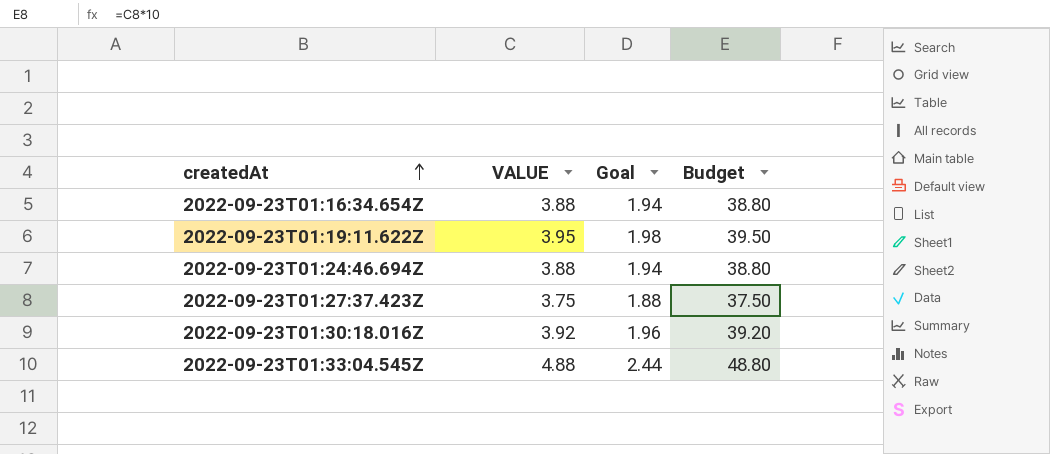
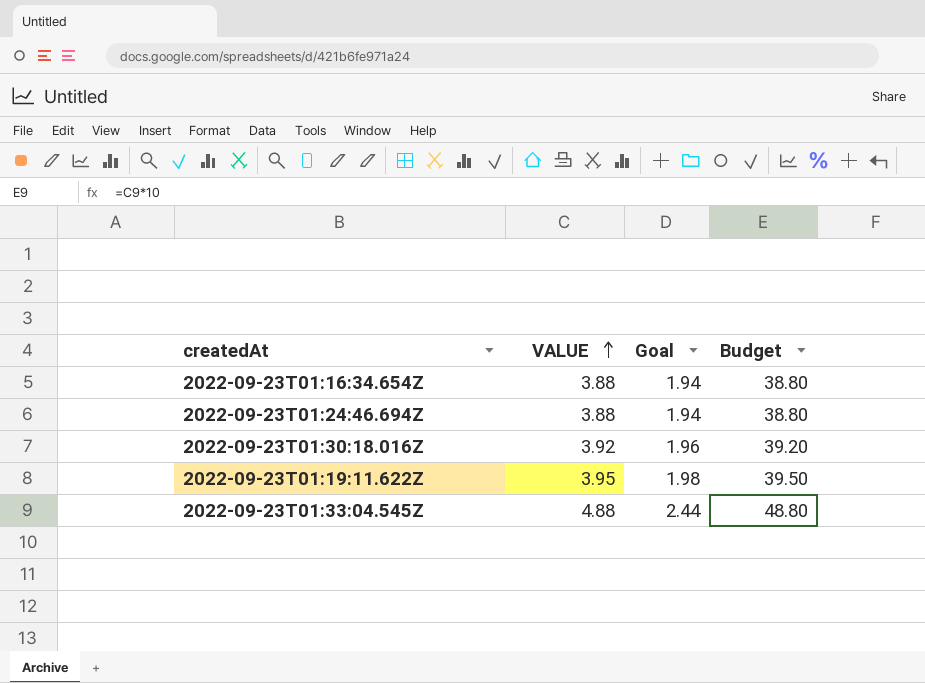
row order: createdAt ascending -> VALUE ascending
row 2022-09-23T01:27:37.423Z: 3.75 | 1.88 | 37.50 -> none

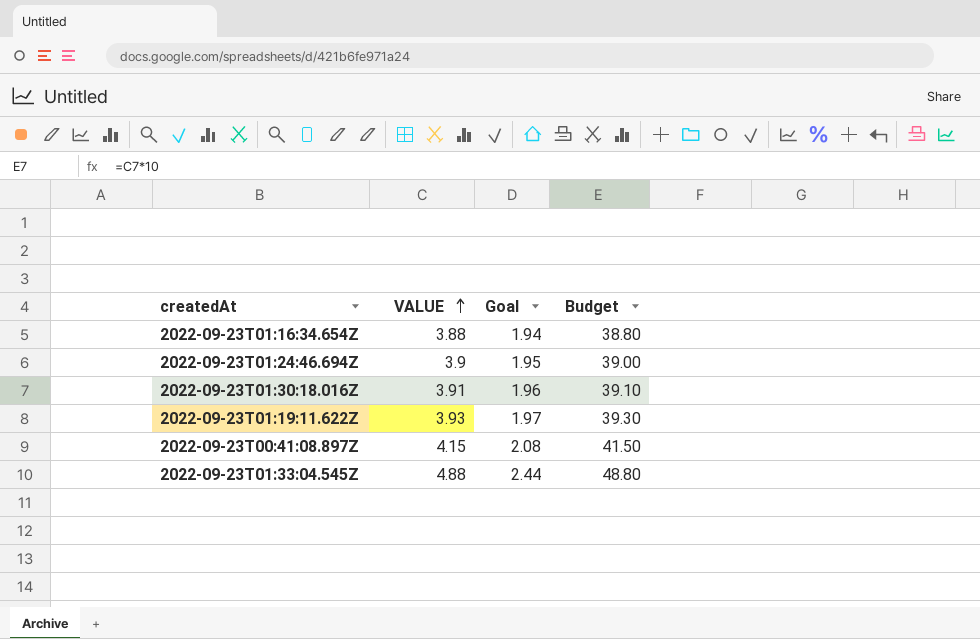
2022-09-23T01:24:46.694Z | VALUE: 3.88 -> 3.9
2022-09-23T01:24:46.694Z | Goal: 1.94 -> 1.95
2022-09-23T01:24:46.694Z | Budget: 38.80 -> 39.00
2022-09-23T01:30:18.016Z | VALUE: 3.92 -> 3.91
2022-09-23T01:30:18.016Z | Budget: 39.20 -> 39.10
2022-09-23T01:19:11.622Z | VALUE: 3.95 -> 3.93
2022-09-23T01:19:11.622Z | Goal: 1.98 -> 1.97
2022-09-23T01:19:11.622Z | Budget: 39.50 -> 39.30
row 2022-09-23T00:41:08.897Z: none -> 4.15 | 2.08 | 41.50

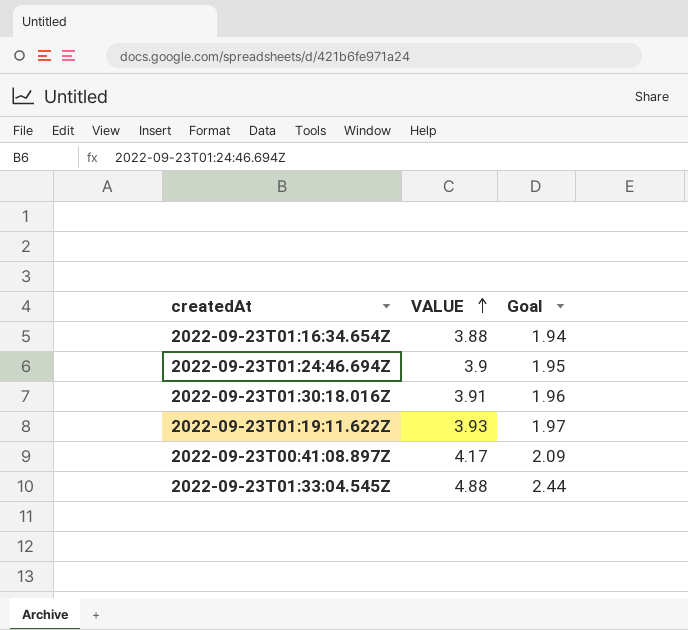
column Budget | formula: [VALUE] * 10 -> none
2022-09-23T00:41:08.897Z | VALUE: 4.15 -> 4.17
2022-09-23T00:41:08.897Z | Goal: 2.08 -> 2.09

